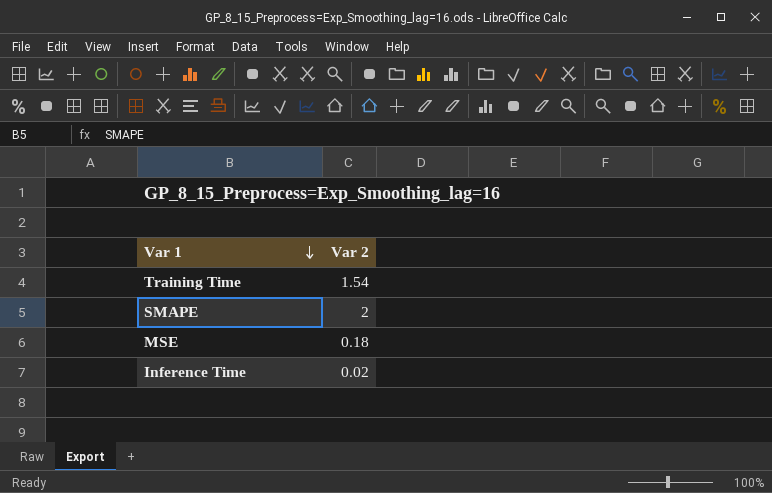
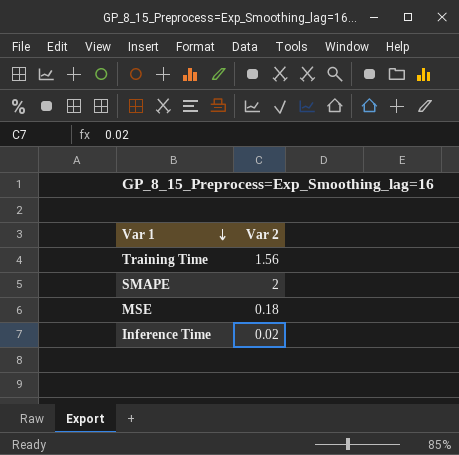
Training Time | Var 2: 1.54 -> 1.56

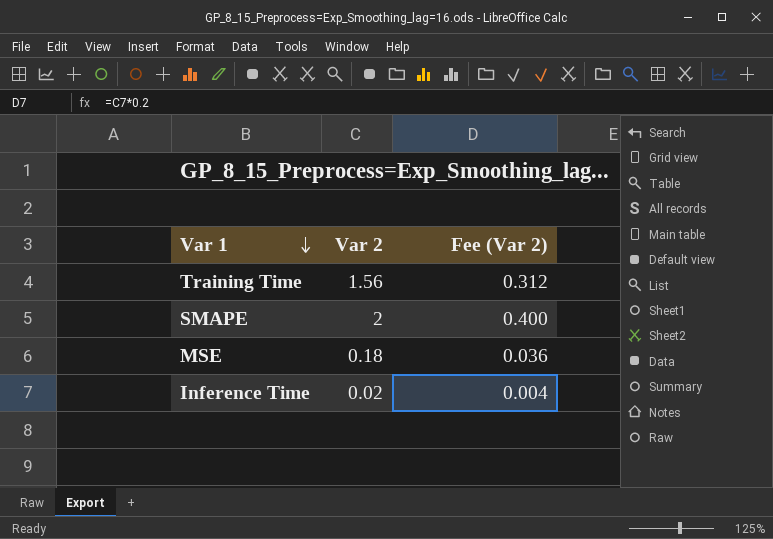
column Fee (Var 2) | formula: none -> [Var 2] * 0.2

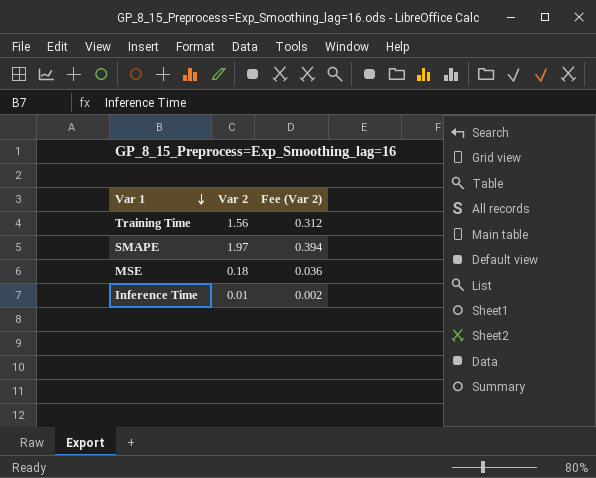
SMAPE | Var 2: 2 -> 1.97
SMAPE | Fee (Var 2): 0.400 -> 0.394
Inference Time | Var 2: 0.02 -> 0.01
Inference Time | Fee (Var 2): 0.004 -> 0.002

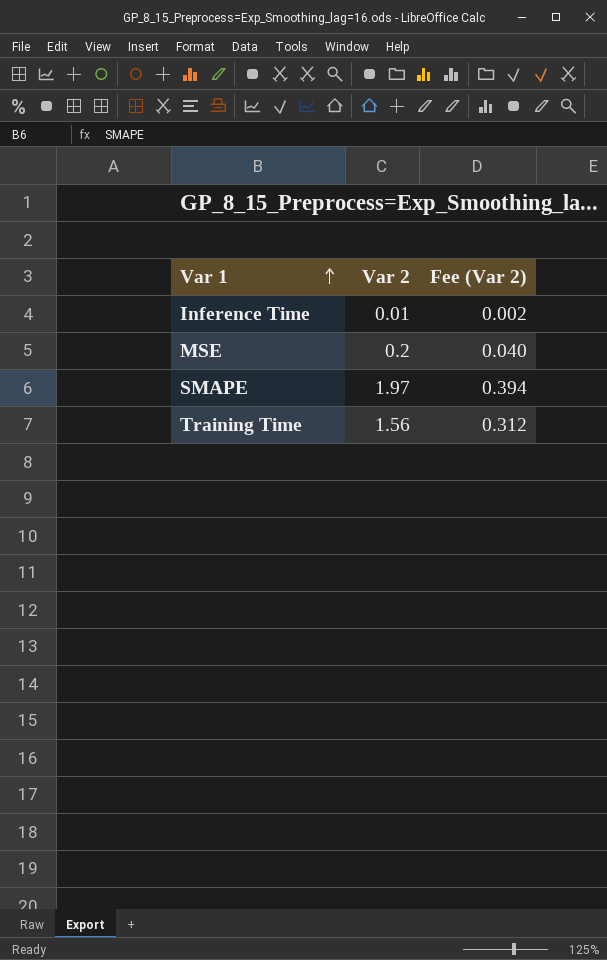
row order: Var 1 descending -> Var 1 ascending
MSE | Var 2: 0.18 -> 0.2
MSE | Fee (Var 2): 0.036 -> 0.040

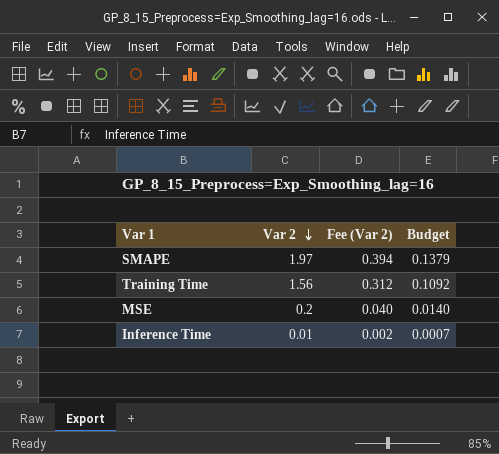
row order: Var 1 ascending -> Var 2 descending
column Budget | formula: none -> [Var 2] * 0.07

